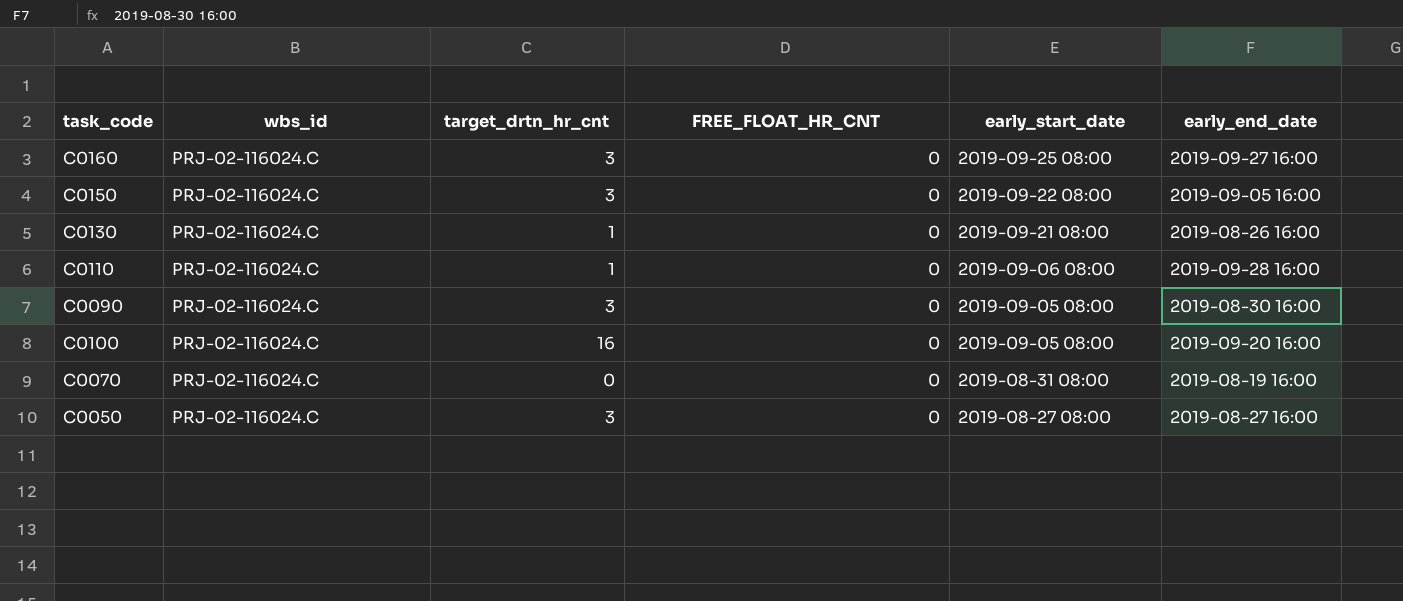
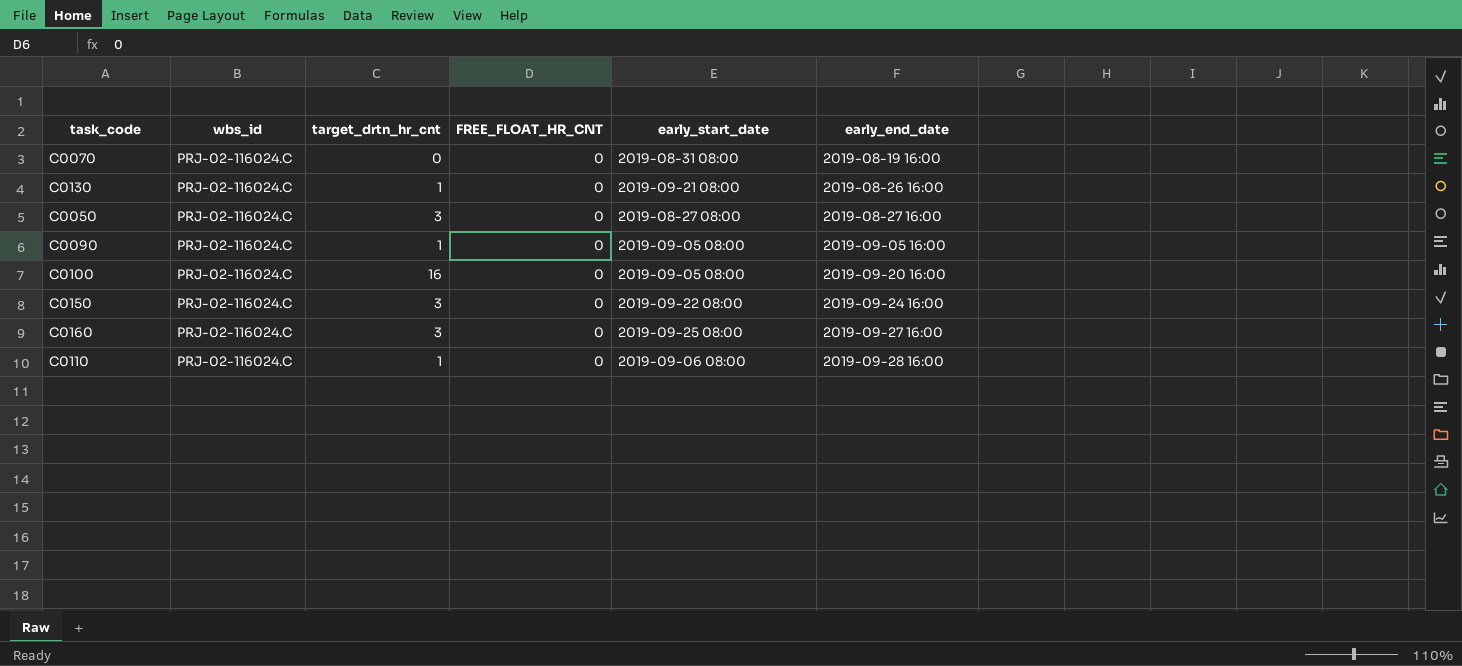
row order: early_start_date descending -> early_end_date ascending
C0090 | target_drtn_hr_cnt: 3 -> 1
C0090 | early_end_date: 2019-08-30 16:00 -> 2019-09-05 16:00
C0150 | early_end_date: 2019-09-05 16:00 -> 2019-09-24 16:00

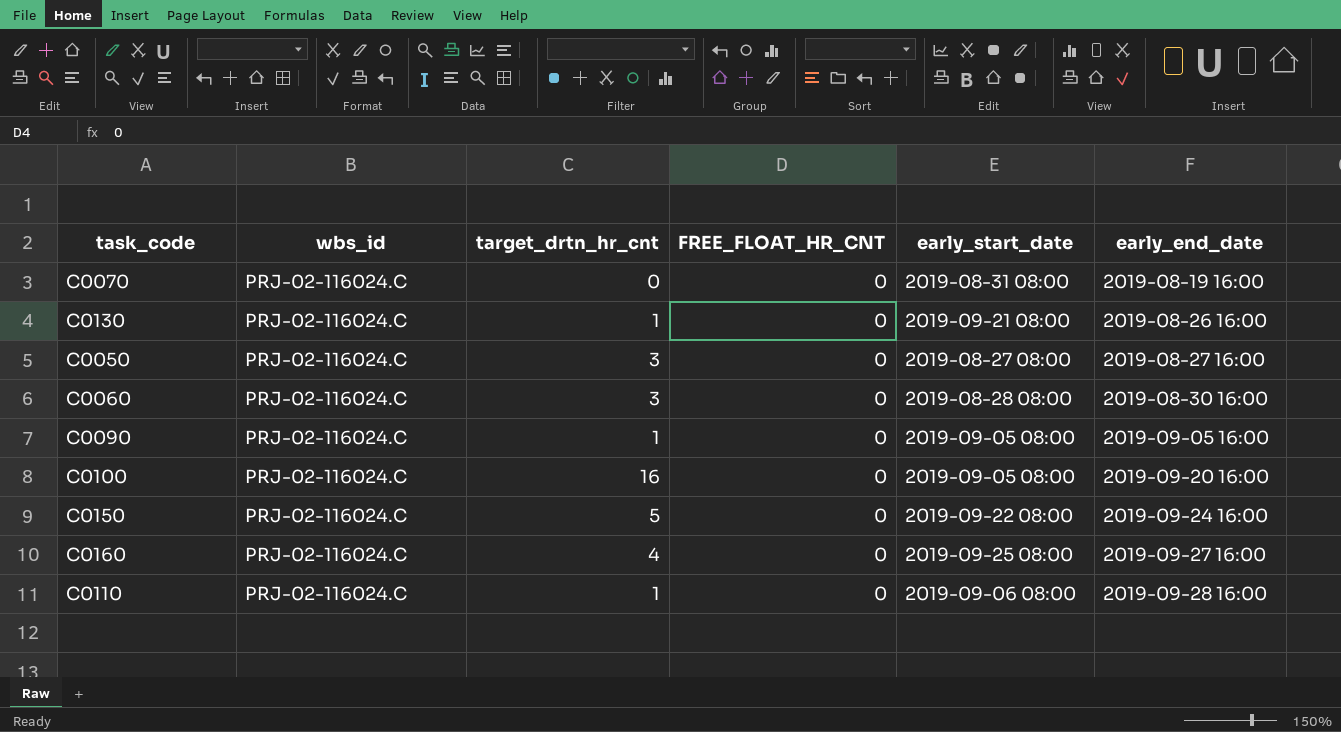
row C0060: none -> PRJ-02-116024.C | 3 | 0 | 2019-08-28 08:00 | 2019-08-30 16:00
C0150 | target_drtn_hr_cnt: 3 -> 5
C0160 | target_drtn_hr_cnt: 3 -> 4

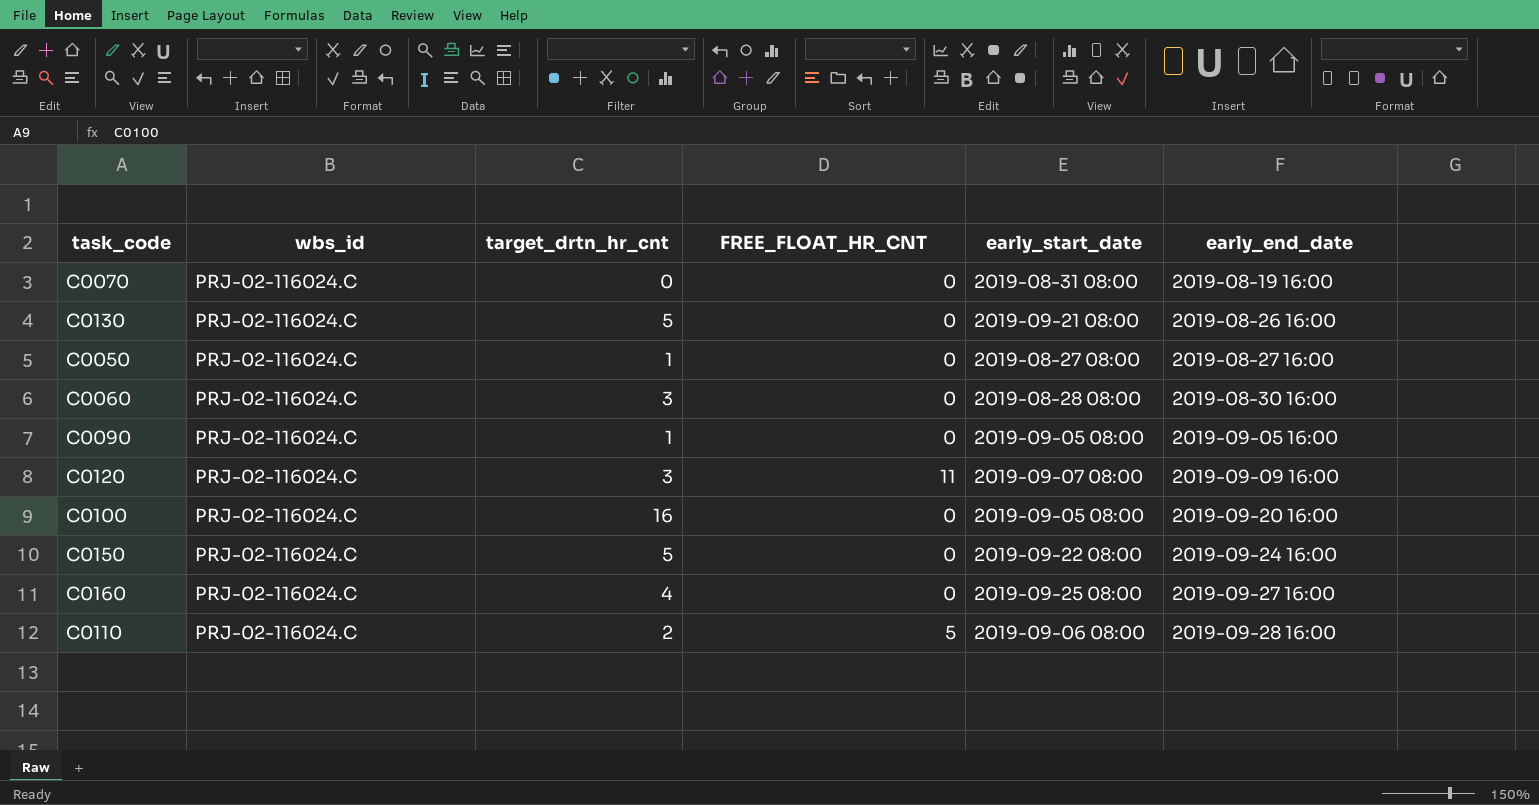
C0130 | target_drtn_hr_cnt: 1 -> 5
C0050 | target_drtn_hr_cnt: 3 -> 1
row C0120: none -> PRJ-02-116024.C | 3 | 11 | 2019-09-07 08:00 | 2019-09-09 16:00
C0110 | target_drtn_hr_cnt: 1 -> 2
C0110 | FREE_FLOAT_HR_CNT: 0 -> 5

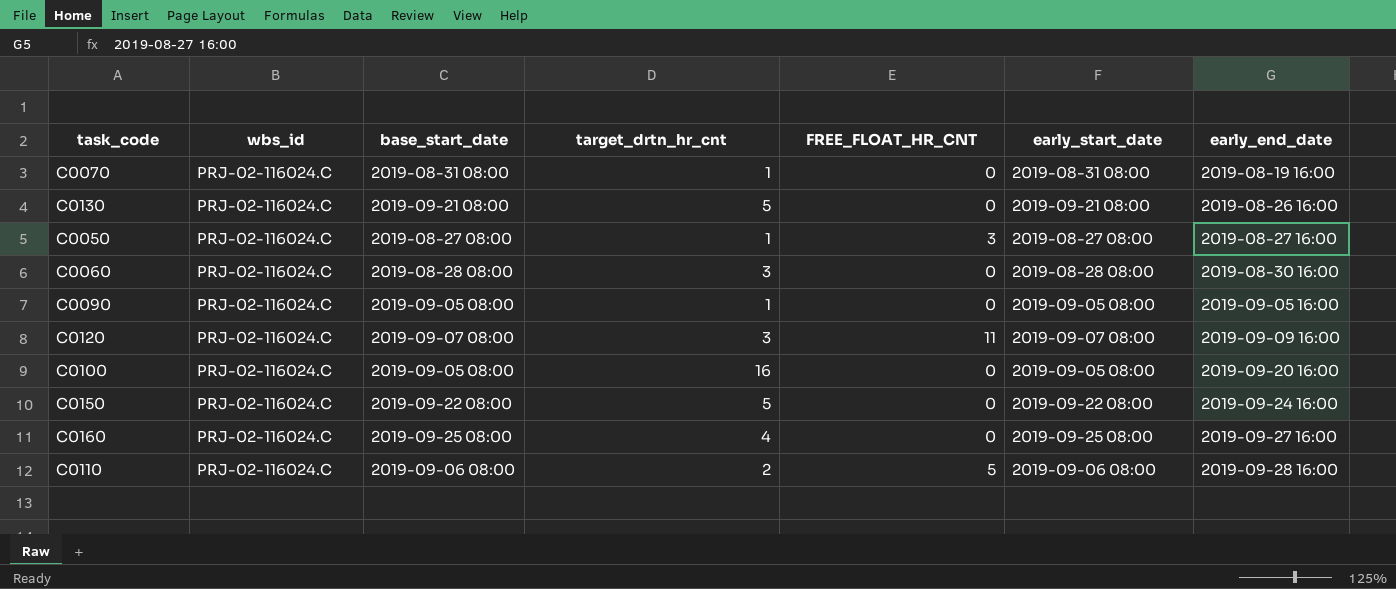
column base_start_date | position: none -> 3
C0070 | target_drtn_hr_cnt: 0 -> 1
C0050 | FREE_FLOAT_HR_CNT: 0 -> 3

